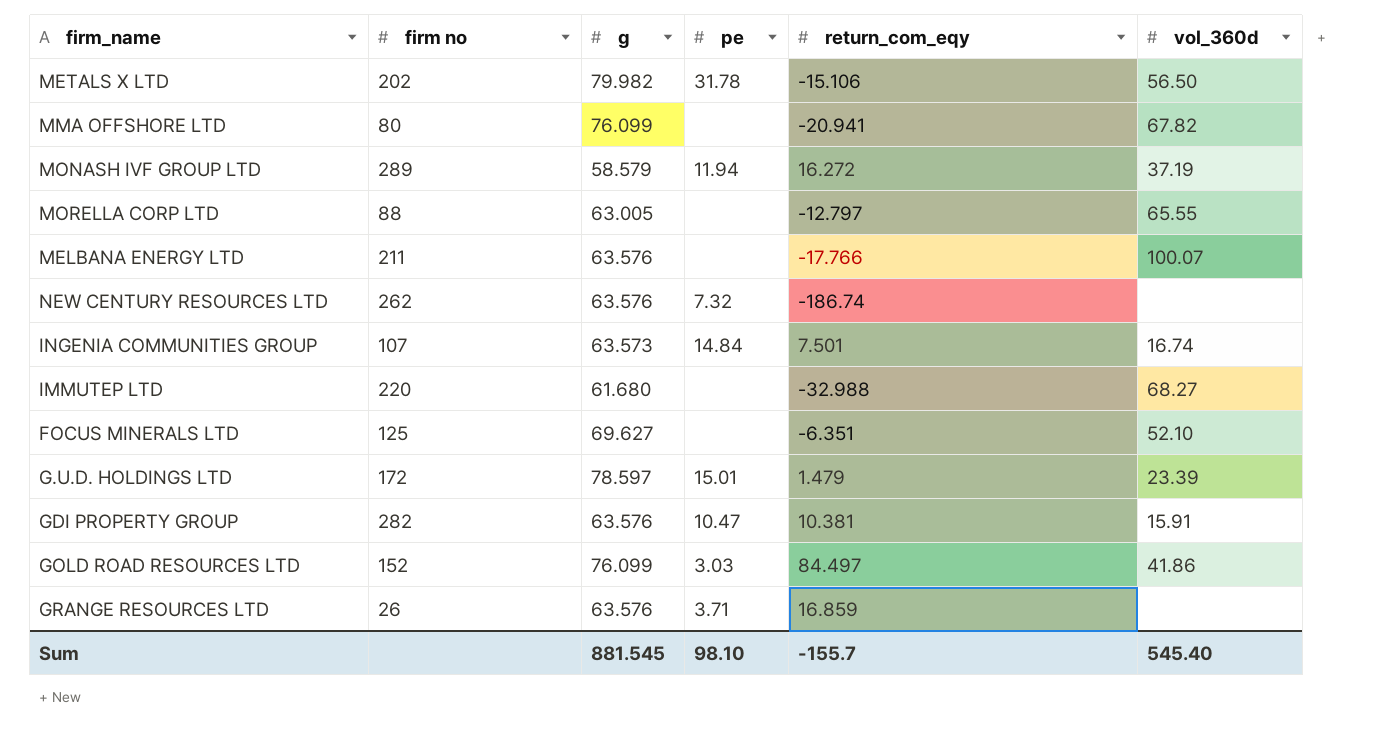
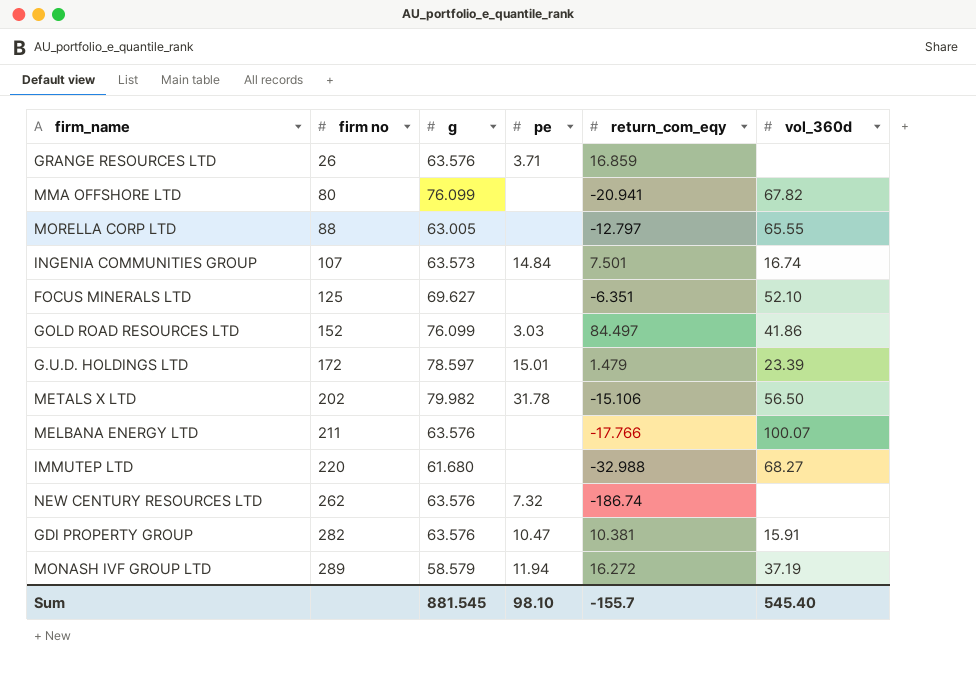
row order: none -> firm no ascending

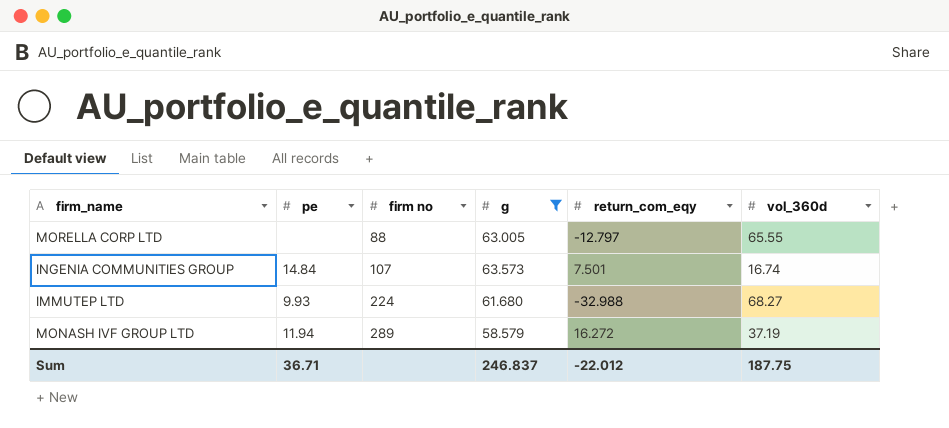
filter: none -> g <= 63.573
column pe | position: 4 -> 2
IMMUTEP LTD | pe: none -> 9.93
IMMUTEP LTD | firm no: 220 -> 224
Sum | pe: 98.10 -> 36.71
Sum | g: 881.545 -> 246.837
Sum | return_com_eqy: -155.7 -> -22.012
Sum | vol_360d: 545.40 -> 187.75

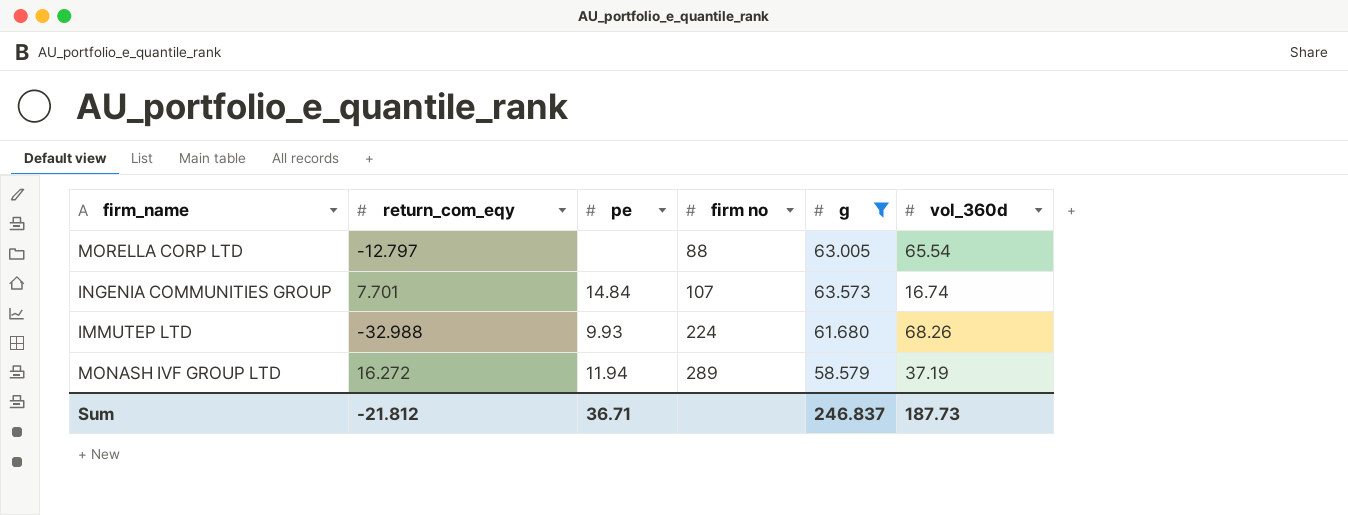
column return_com_eqy | position: 5 -> 2
MORELLA CORP LTD | vol_360d: 65.55 -> 65.54
INGENIA COMMUNITIES GROUP | return_com_eqy: 7.501 -> 7.701
IMMUTEP LTD | vol_360d: 68.27 -> 68.26
Sum | return_com_eqy: -22.012 -> -21.812
Sum | vol_360d: 187.75 -> 187.73

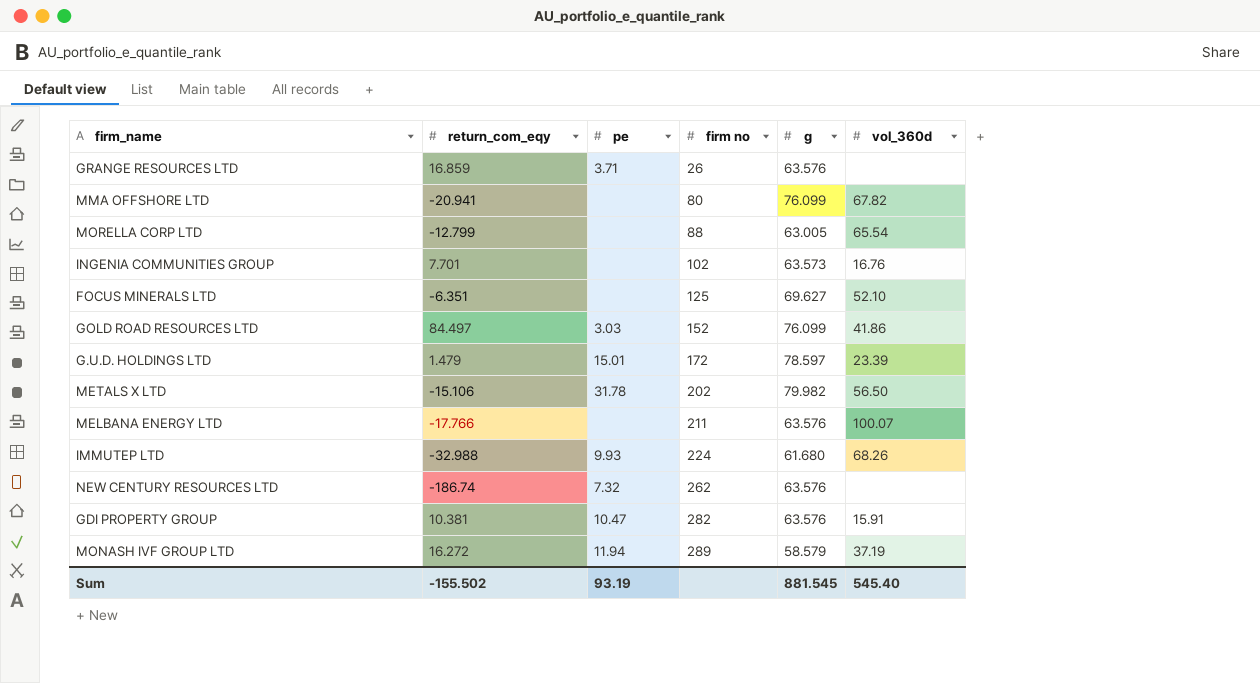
filter: g <= 63.573 -> none
MORELLA CORP LTD | return_com_eqy: -12.797 -> -12.799
INGENIA COMMUNITIES GROUP | pe: 14.84 -> none
INGENIA COMMUNITIES GROUP | firm no: 107 -> 102
INGENIA COMMUNITIES GROUP | vol_360d: 16.74 -> 16.76
Sum | return_com_eqy: -21.812 -> -155.502
Sum | pe: 36.71 -> 93.19
Sum | g: 246.837 -> 881.545
Sum | vol_360d: 187.73 -> 545.40

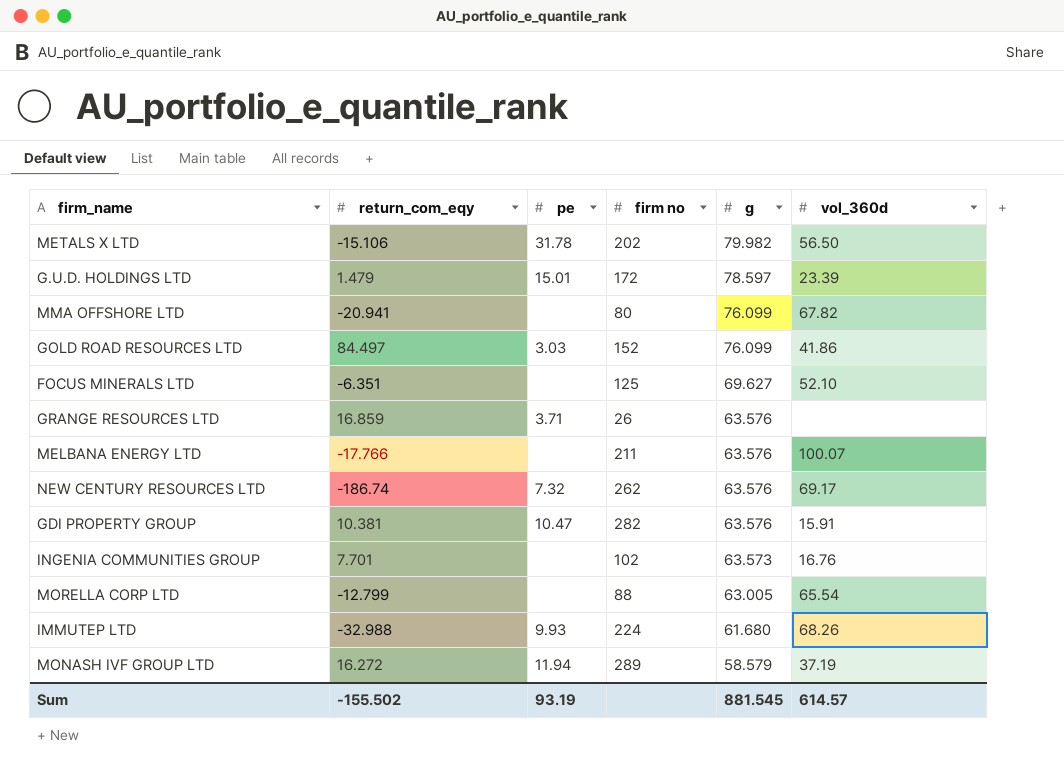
row order: firm no ascending -> g descending
NEW CENTURY RESOURCES LTD | vol_360d: none -> 69.17
Sum | vol_360d: 545.40 -> 614.57

